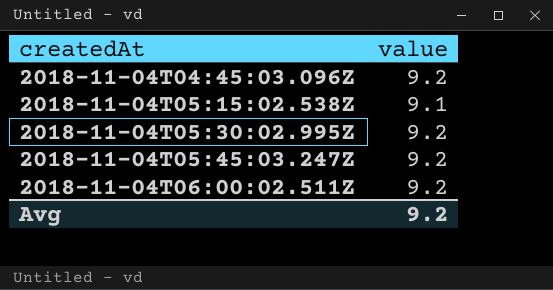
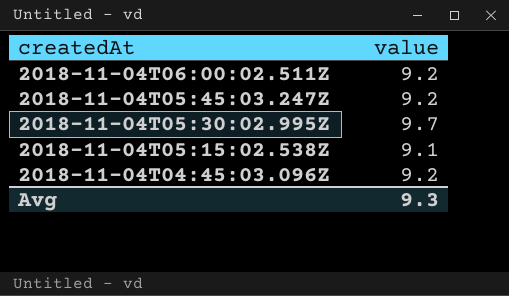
row order: createdAt ascending -> createdAt descending
2018-11-04T05:30:02.995Z | value: 9.2 -> 9.7
Avg | value: 9.2 -> 9.3

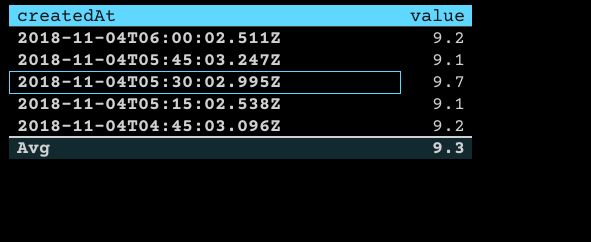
2018-11-04T05:45:03.247Z | value: 9.2 -> 9.1

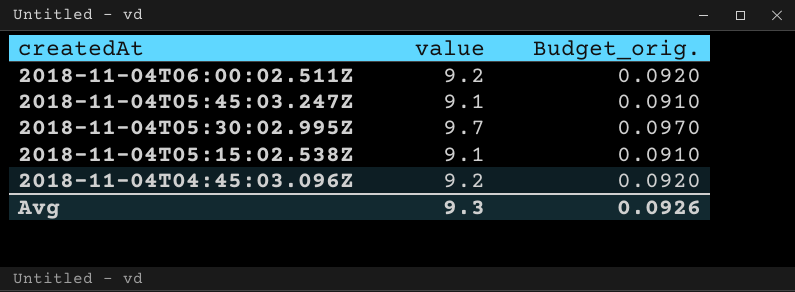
column Budget_orig. | formula: none -> [value] * 0.01

